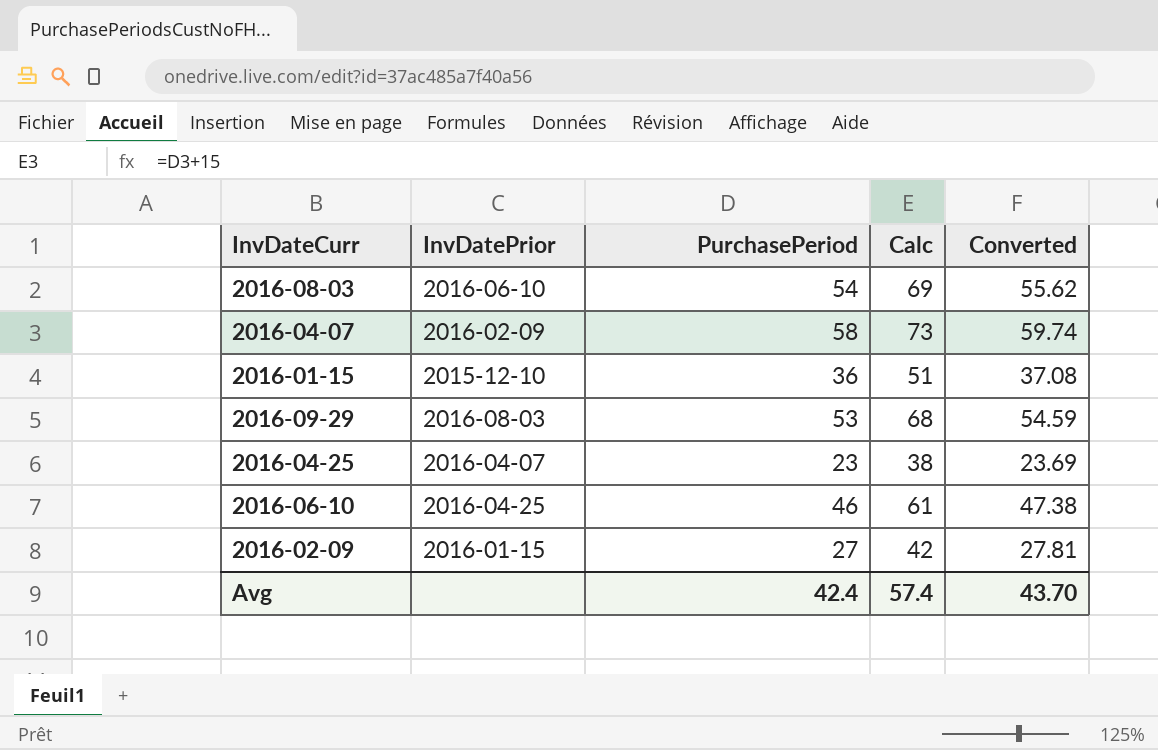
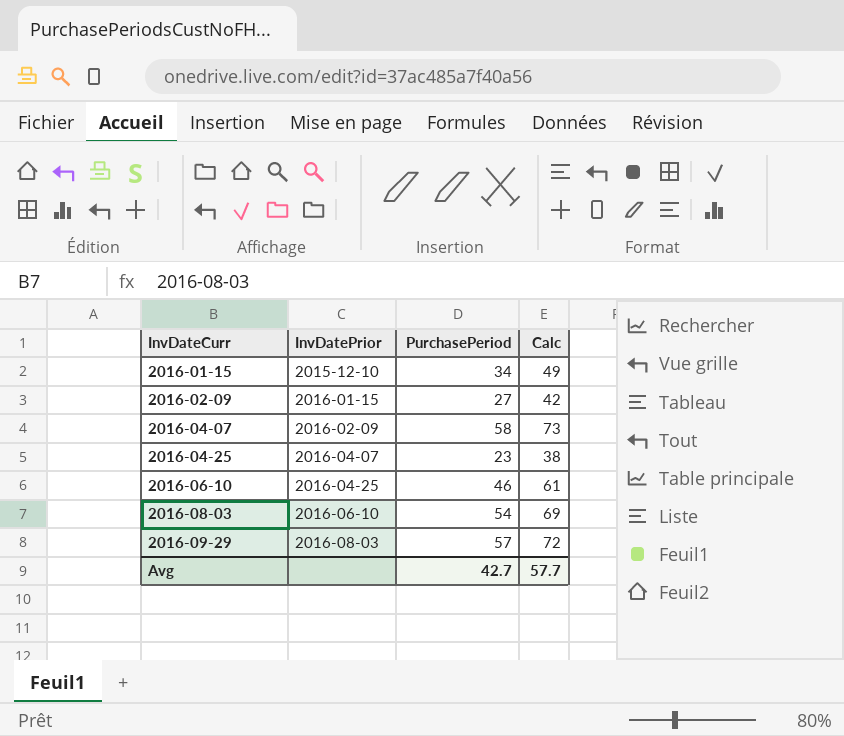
row order: none -> InvDateCurr ascending
column Converted | formula: [PurchasePeriod] * 1.03 -> none
2016-01-15 | PurchasePeriod: 36 -> 34
2016-01-15 | Calc: 51 -> 49
2016-09-29 | PurchasePeriod: 53 -> 57
2016-09-29 | Calc: 68 -> 72
Avg | PurchasePeriod: 42.4 -> 42.7
Avg | Calc: 57.4 -> 57.7

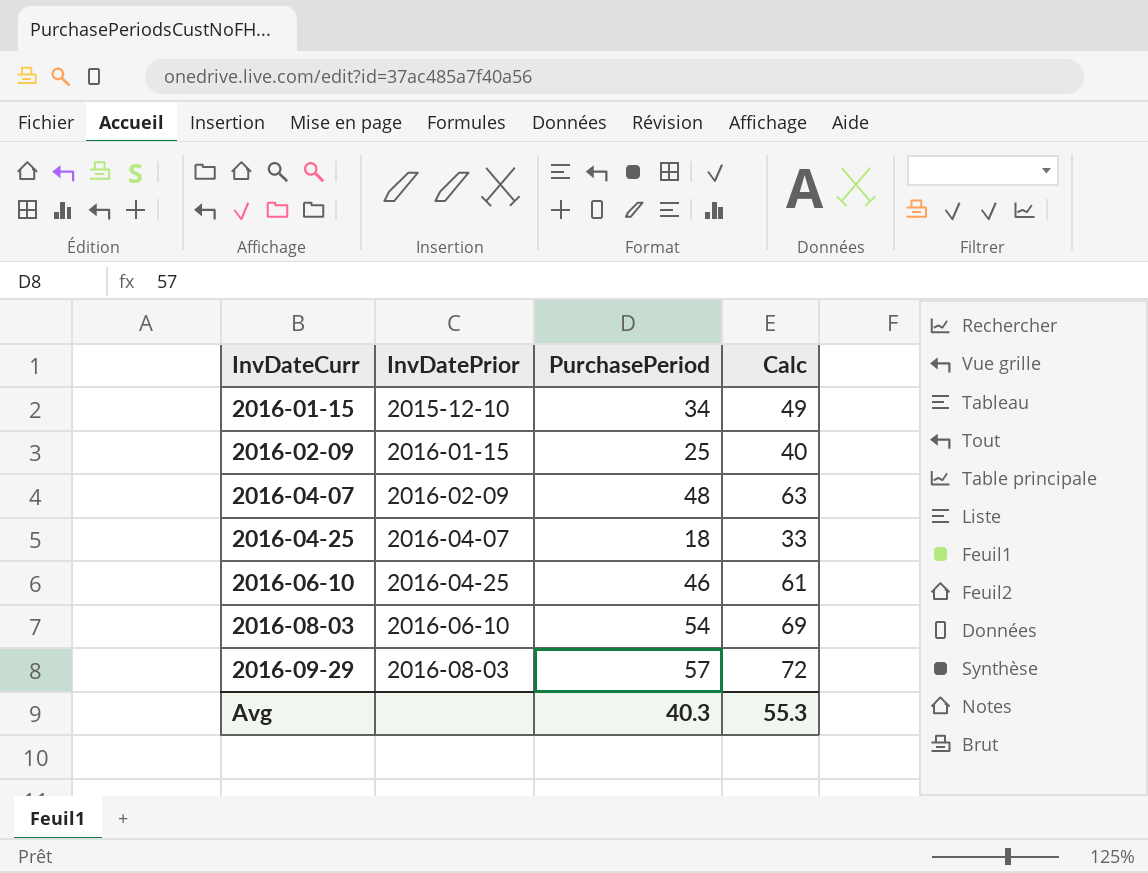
2016-02-09 | PurchasePeriod: 27 -> 25
2016-02-09 | Calc: 42 -> 40
2016-04-07 | PurchasePeriod: 58 -> 48
2016-04-07 | Calc: 73 -> 63
2016-04-25 | PurchasePeriod: 23 -> 18
2016-04-25 | Calc: 38 -> 33
Avg | PurchasePeriod: 42.7 -> 40.3
Avg | Calc: 57.7 -> 55.3

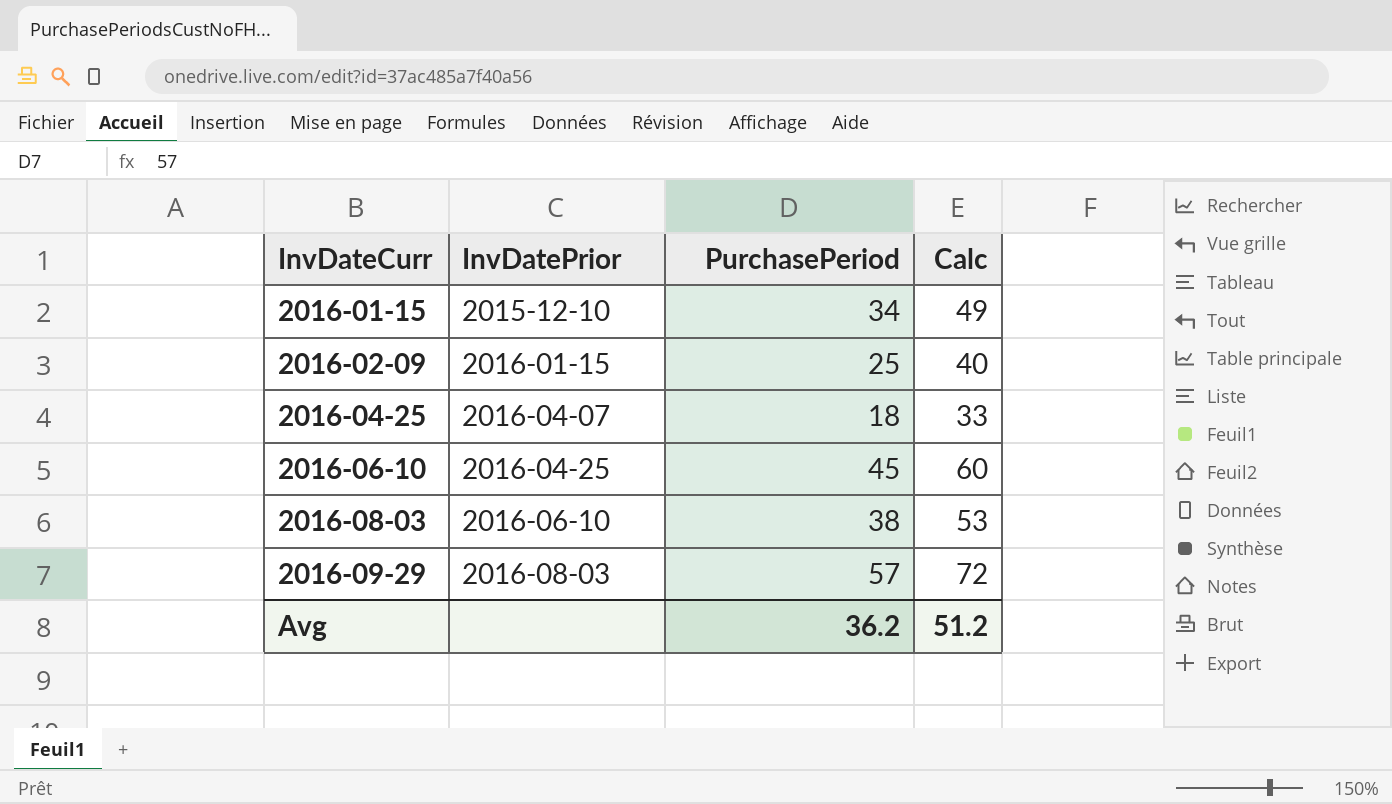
row 2016-04-07: 2016-02-09 | 48 | 63 -> none
2016-06-10 | PurchasePeriod: 46 -> 45
2016-06-10 | Calc: 61 -> 60
2016-08-03 | PurchasePeriod: 54 -> 38
2016-08-03 | Calc: 69 -> 53
Avg | PurchasePeriod: 40.3 -> 36.2
Avg | Calc: 55.3 -> 51.2

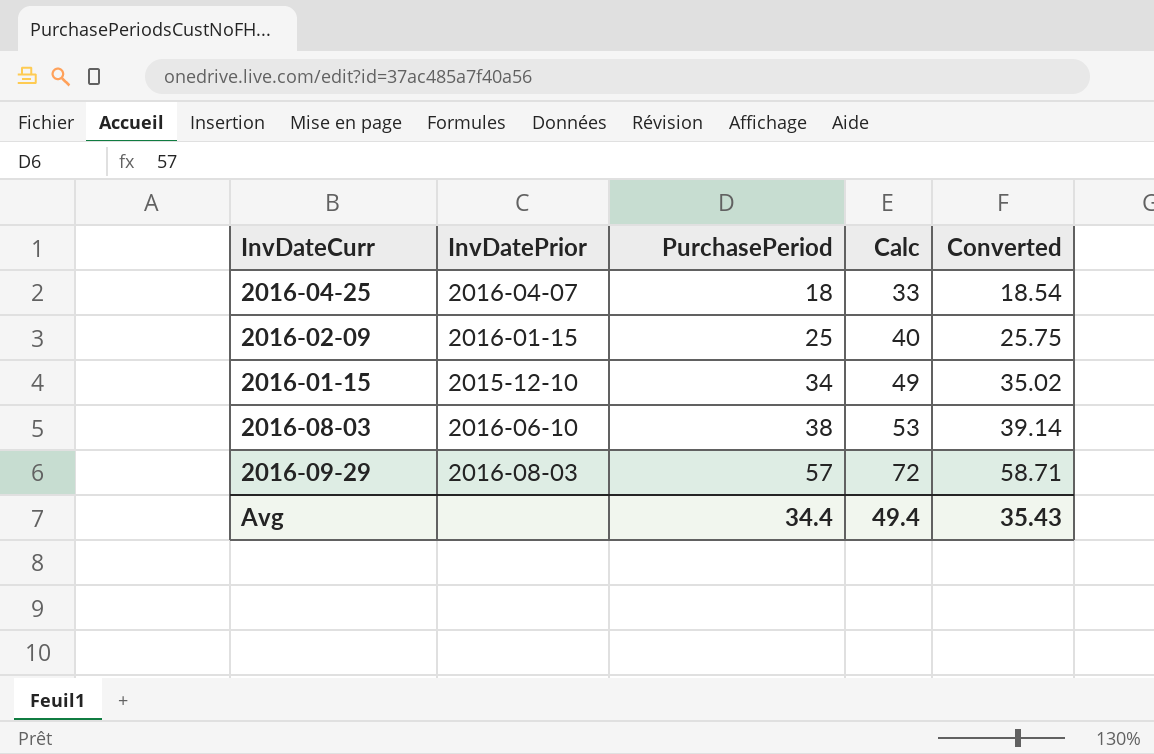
row order: InvDateCurr ascending -> PurchasePeriod ascending
column Converted | formula: none -> [PurchasePeriod] * 1.03
row 2016-06-10: 2016-04-25 | 45 | 60 -> none
Avg | PurchasePeriod: 36.2 -> 34.4
Avg | Calc: 51.2 -> 49.4

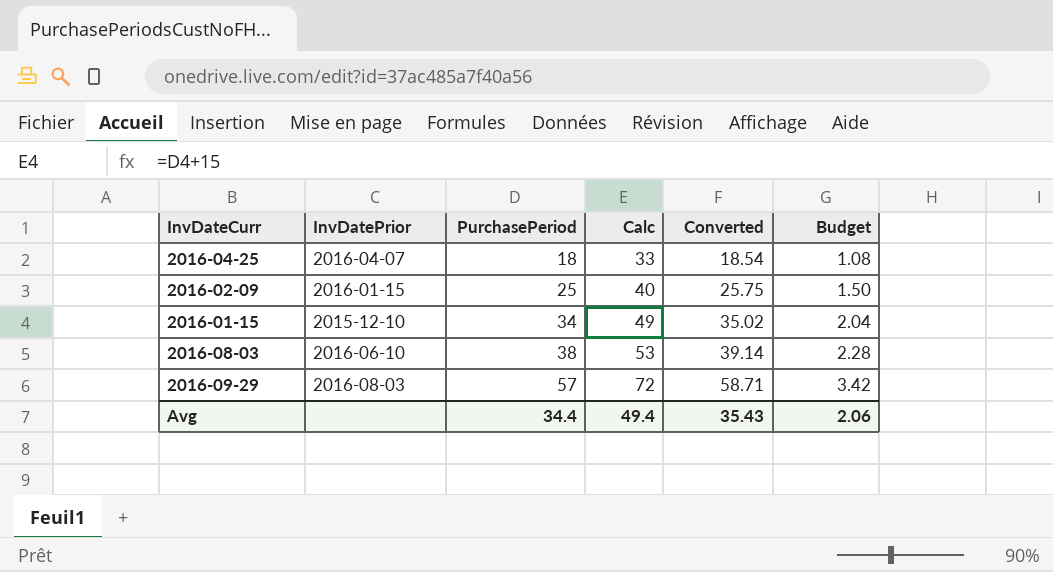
column Budget | formula: none -> [PurchasePeriod] * 0.06

